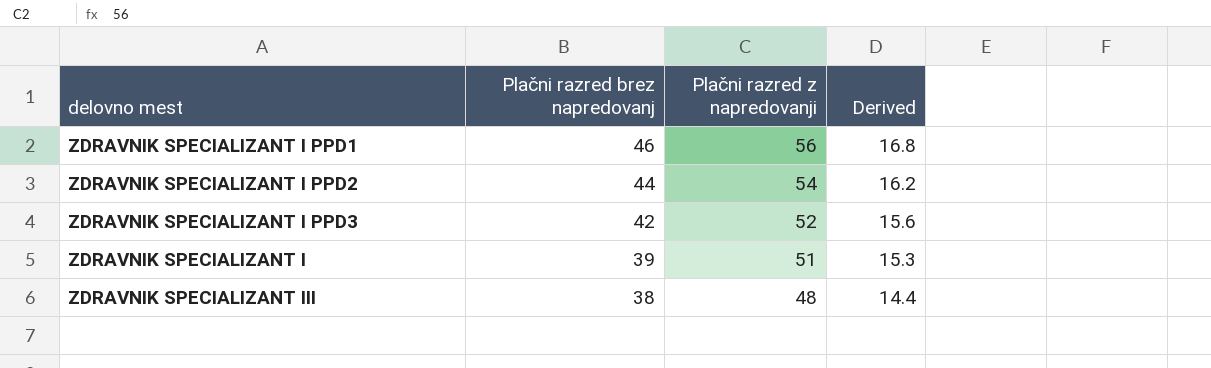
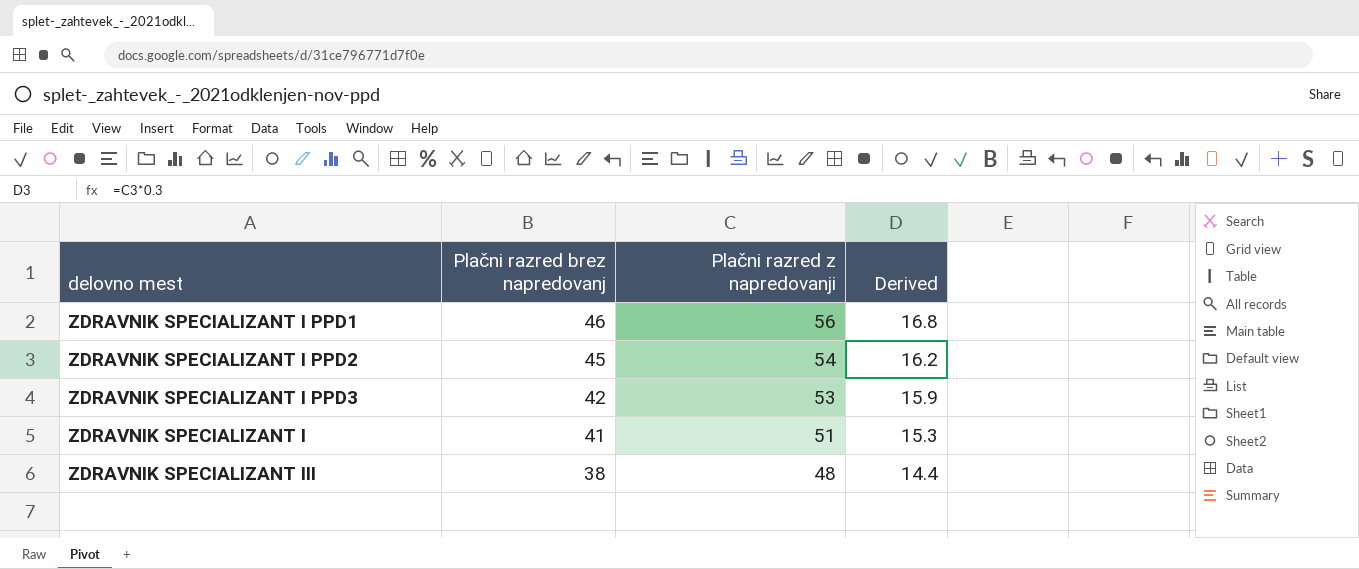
ZDRAVNIK SPECIALIZANT I PPD2 | Plačni razred brez napredovanj: 44 -> 45
ZDRAVNIK SPECIALIZANT I PPD3 | Plačni razred z napredovanji: 52 -> 53
ZDRAVNIK SPECIALIZANT I PPD3 | Derived: 15.6 -> 15.9
ZDRAVNIK SPECIALIZANT I | Plačni razred brez napredovanj: 39 -> 41

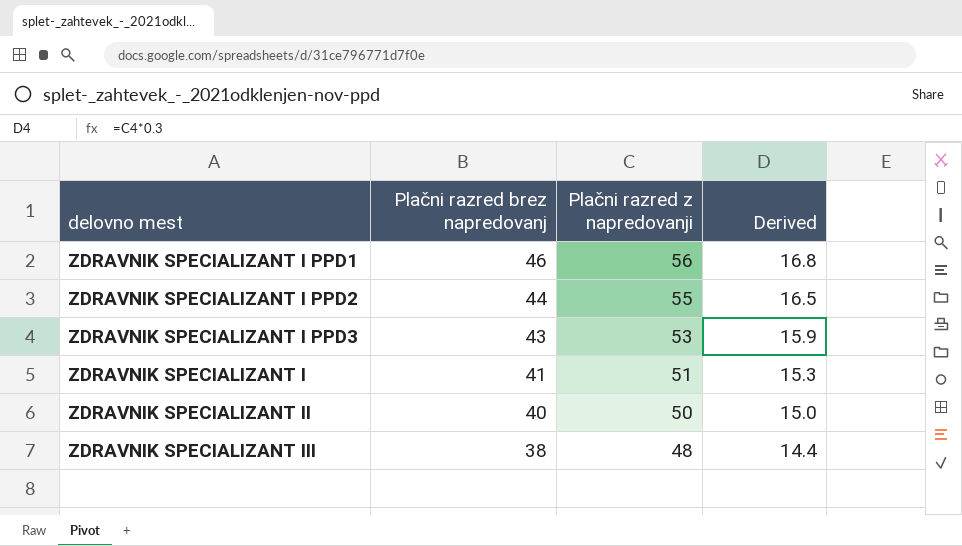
ZDRAVNIK SPECIALIZANT I PPD2 | Plačni razred brez napredovanj: 45 -> 44
ZDRAVNIK SPECIALIZANT I PPD2 | Plačni razred z napredovanji: 54 -> 55
ZDRAVNIK SPECIALIZANT I PPD2 | Derived: 16.2 -> 16.5
ZDRAVNIK SPECIALIZANT I PPD3 | Plačni razred brez napredovanj: 42 -> 43
row ZDRAVNIK SPECIALIZANT II: none -> 40 | 50 | 15.0

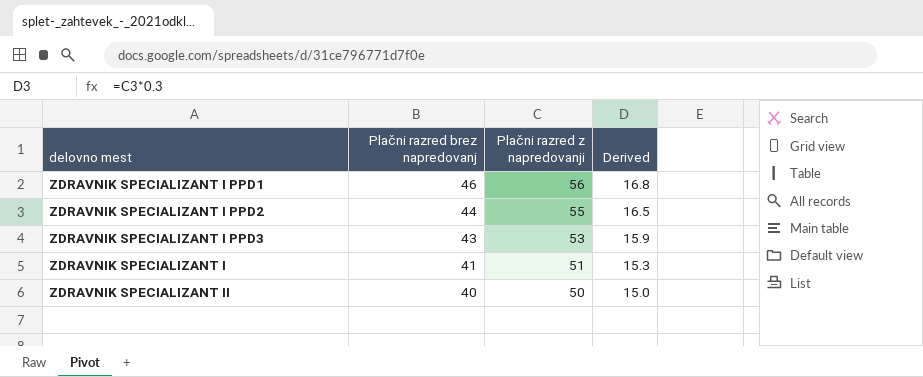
row ZDRAVNIK SPECIALIZANT III: 38 | 48 | 14.4 -> none

